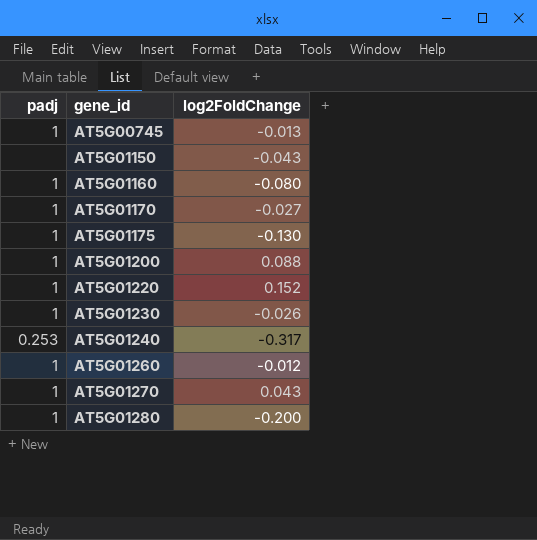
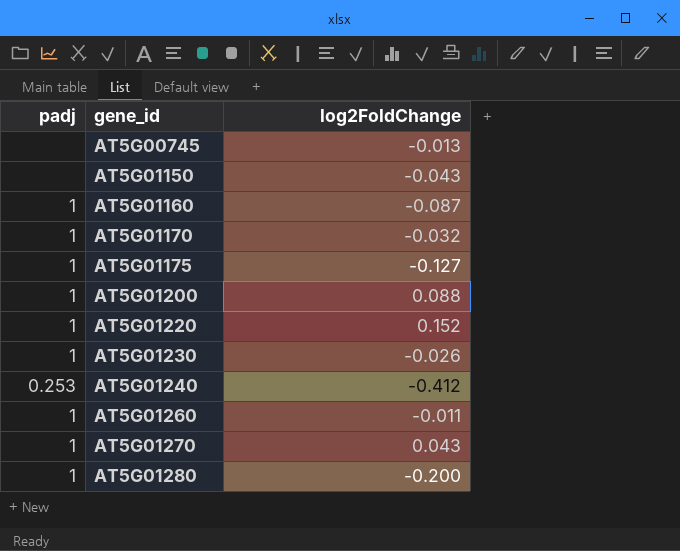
AT5G00745 | padj: 1 -> none
AT5G01160 | log2FoldChange: -0.080 -> -0.087
AT5G01170 | log2FoldChange: -0.027 -> -0.032
AT5G01175 | log2FoldChange: -0.130 -> -0.127
AT5G01240 | log2FoldChange: -0.317 -> -0.412
AT5G01260 | log2FoldChange: -0.012 -> -0.011

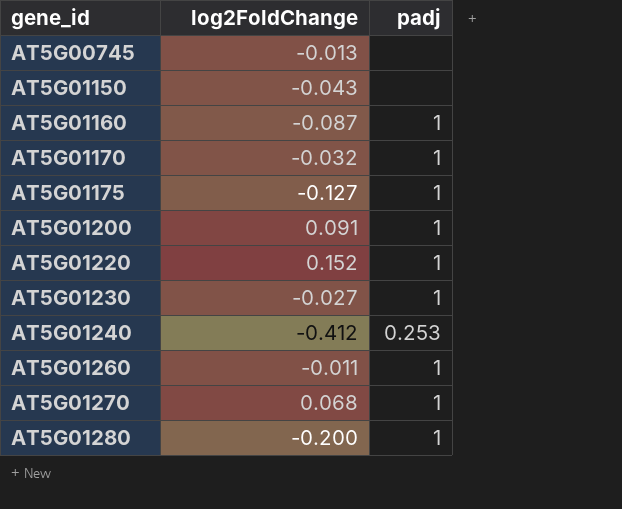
column padj | position: 1 -> 3
AT5G01200 | log2FoldChange: 0.088 -> 0.091
AT5G01230 | log2FoldChange: -0.026 -> -0.027
AT5G01270 | log2FoldChange: 0.043 -> 0.068

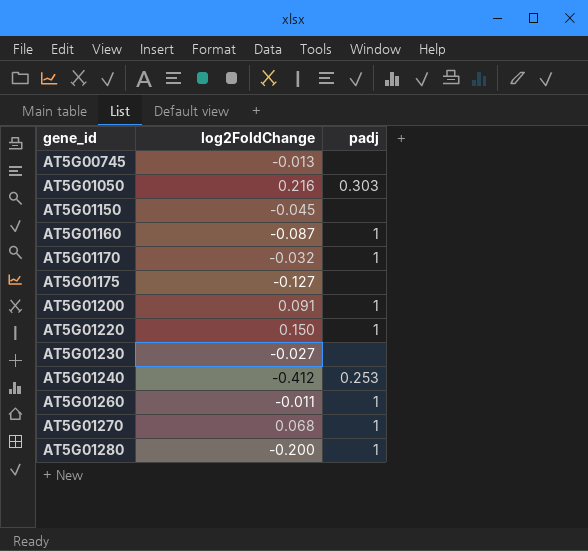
row AT5G01050: none -> 0.216 | 0.303
AT5G01150 | log2FoldChange: -0.043 -> -0.045
AT5G01175 | padj: 1 -> none
AT5G01220 | log2FoldChange: 0.152 -> 0.150
AT5G01230 | padj: 1 -> none

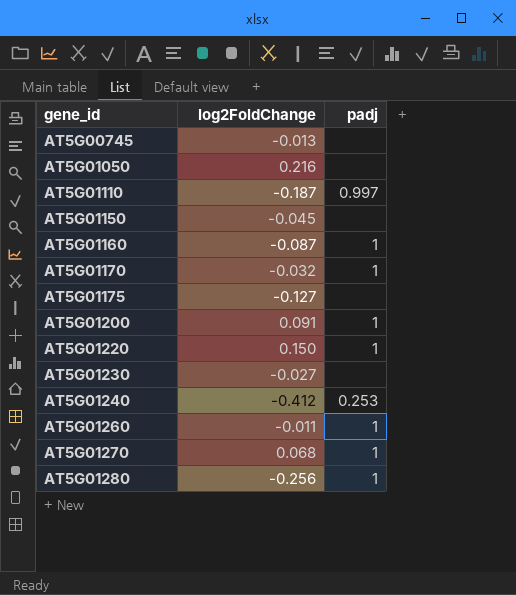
AT5G01050 | padj: 0.303 -> none
row AT5G01110: none -> -0.187 | 0.997
AT5G01280 | log2FoldChange: -0.200 -> -0.256

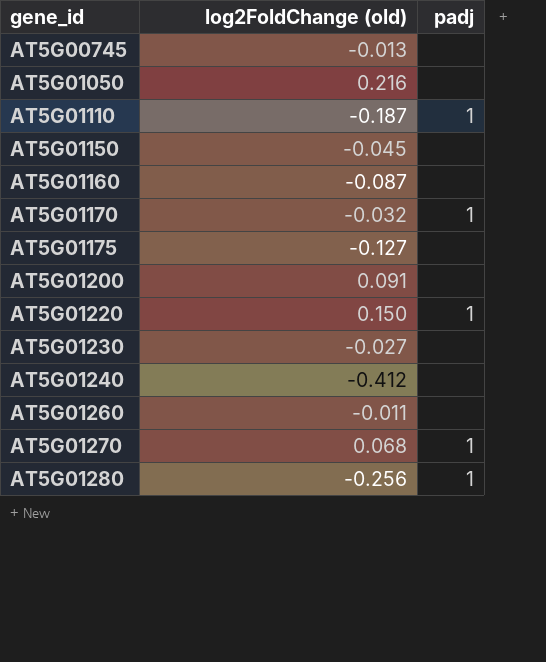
column name: log2FoldChange -> log2FoldChange (old)
AT5G01110 | padj: 0.997 -> 1
AT5G01160 | padj: 1 -> none
AT5G01200 | padj: 1 -> none
AT5G01240 | padj: 0.253 -> none
AT5G01260 | padj: 1 -> none

